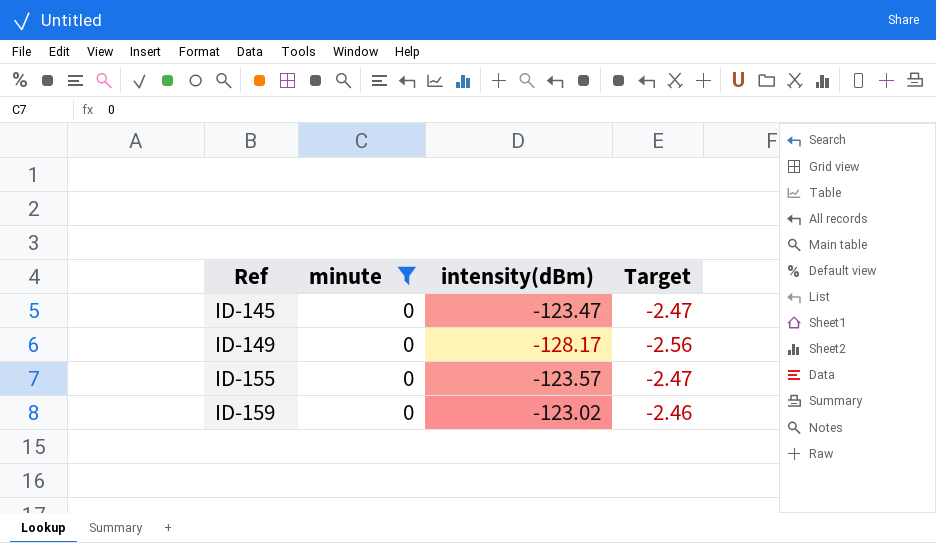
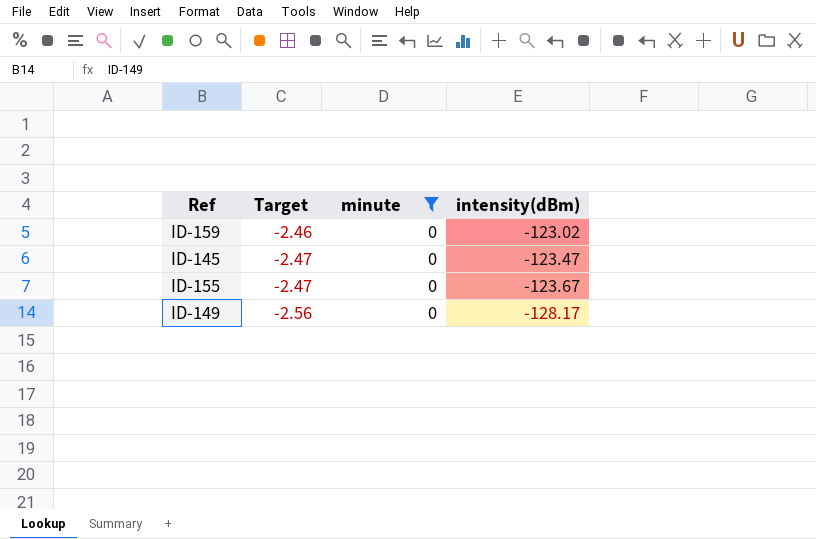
row order: Ref ascending -> Target descending
column Target | position: 4 -> 2
ID-155 | intensity(dBm): -123.57 -> -123.67

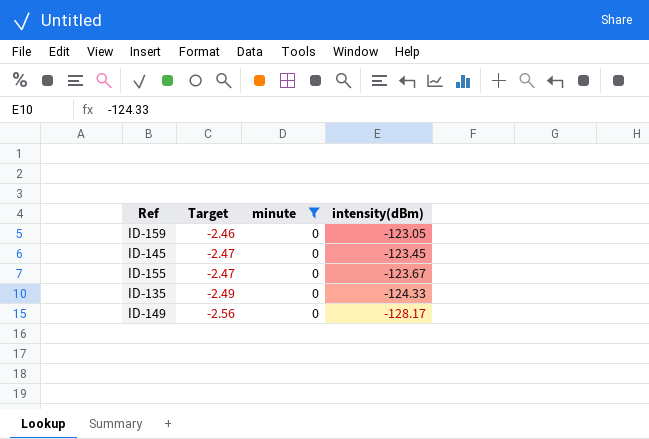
ID-159 | intensity(dBm): -123.02 -> -123.05
ID-145 | intensity(dBm): -123.47 -> -123.45
row ID-135: none -> -2.49 | 0 | -124.33

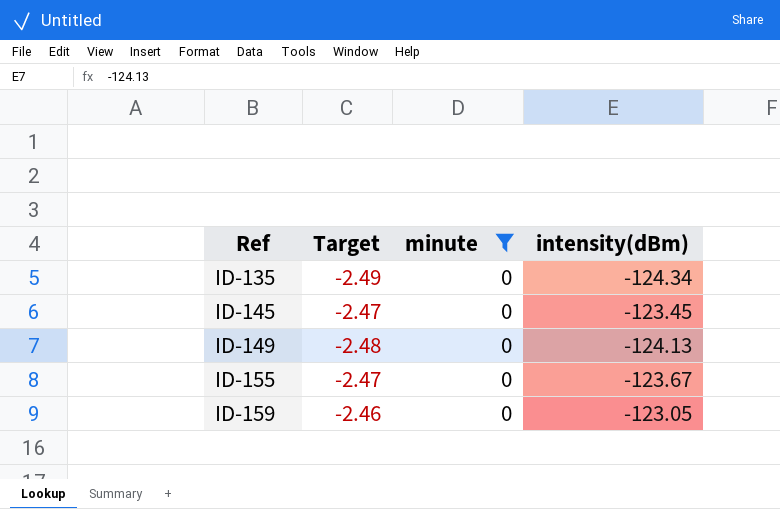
row order: Target descending -> Ref ascending
ID-135 | intensity(dBm): -124.33 -> -124.34
ID-149 | Target: -2.56 -> -2.48
ID-149 | intensity(dBm): -128.17 -> -124.13

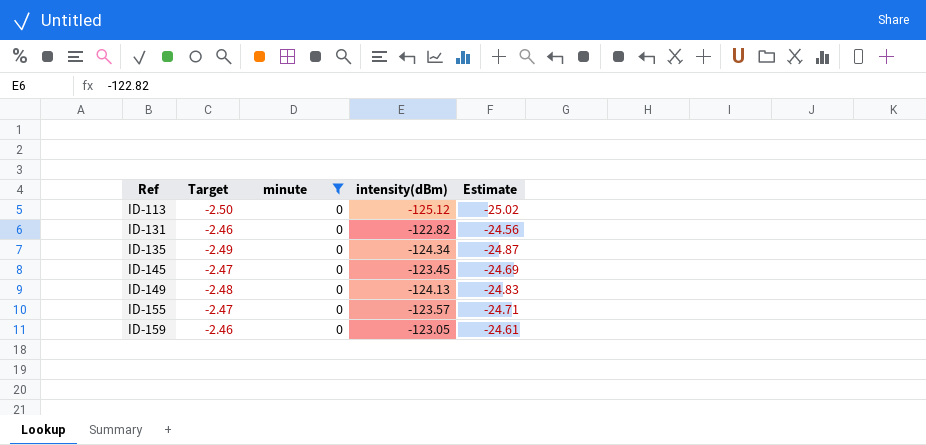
column Estimate | formula: none -> [intensity(dBm)] * 0.2
row ID-113: none -> -2.50 | 0 | -125.12 | -25.02
row ID-131: none -> -2.46 | 0 | -122.82 | -24.56
ID-155 | intensity(dBm): -123.67 -> -123.57

